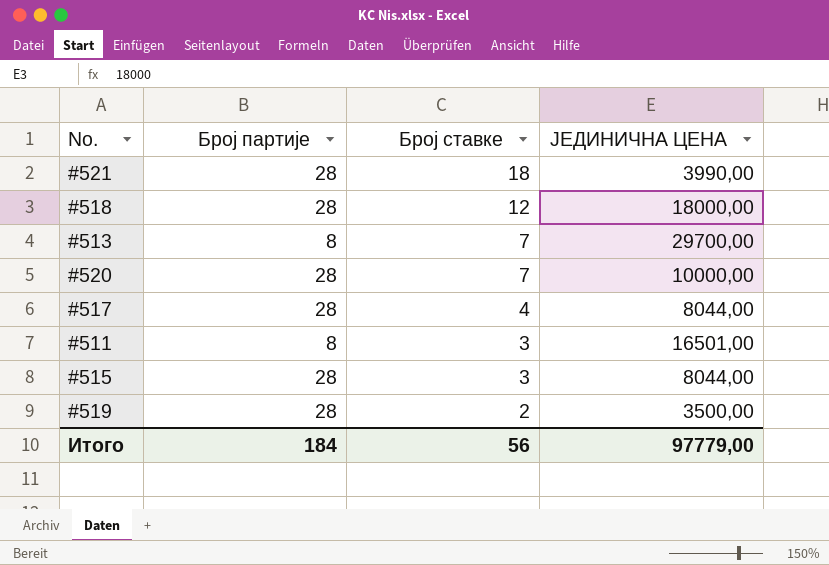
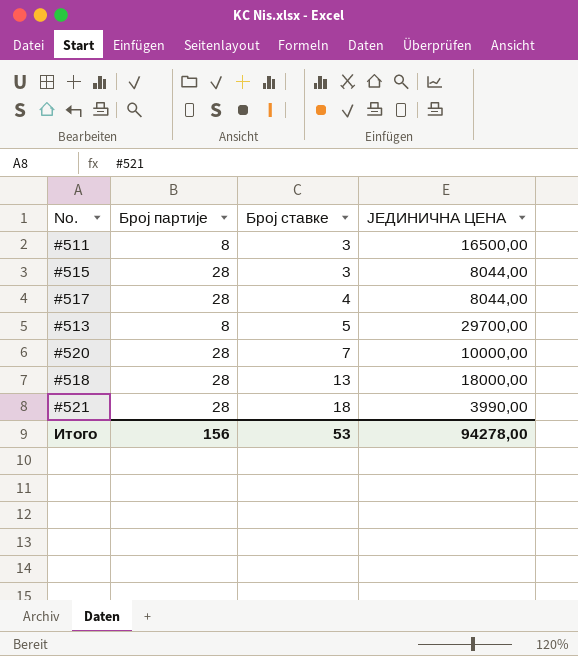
row order: Број ставке descending -> Број ставке ascending
row #519: 28 | 2 | 3500,00 -> none
#511 | ЈЕДИНИЧНА ЦЕНА: 16501,00 -> 16500,00
#513 | Број ставке: 7 -> 5
#518 | Број ставке: 12 -> 13
Итого | Број партије: 184 -> 156
Итого | Број ставке: 56 -> 53
Итого | ЈЕДИНИЧНА ЦЕНА: 97779,00 -> 94278,00

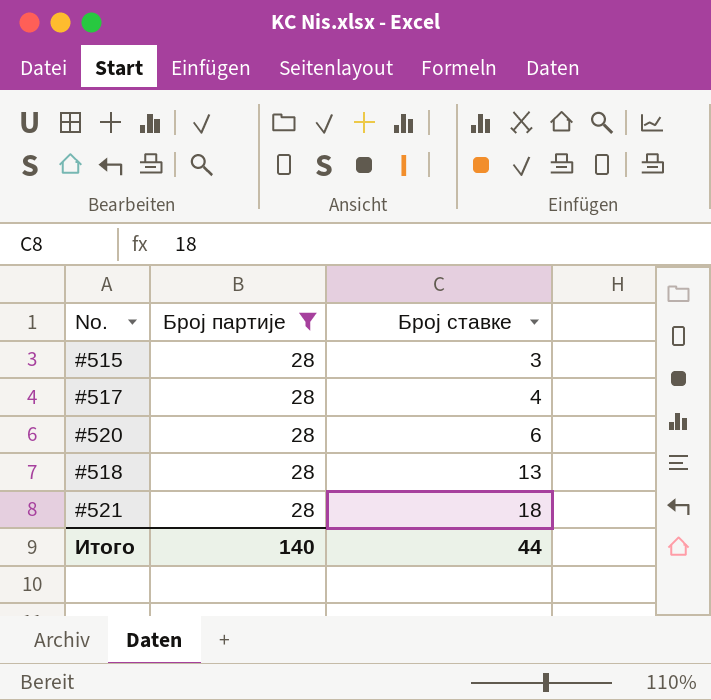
filter: none -> Број партије = 28
column ЈЕДИНИЧНА ЦЕНА | position: 4 -> none
#520 | Број ставке: 7 -> 6
Итого | Број партије: 156 -> 140
Итого | Број ставке: 53 -> 44

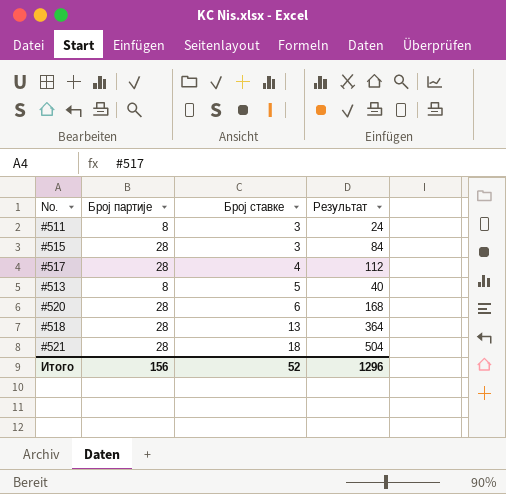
filter: Број партије = 28 -> none
column Результат | formula: none -> [Број партије] * [Број ставке]
Итого | Број партије: 140 -> 156
Итого | Број ставке: 44 -> 52

